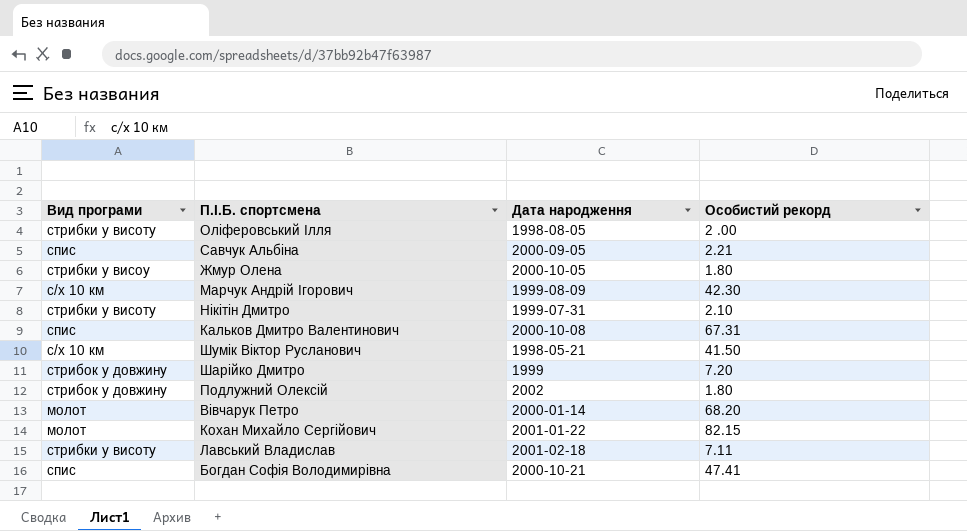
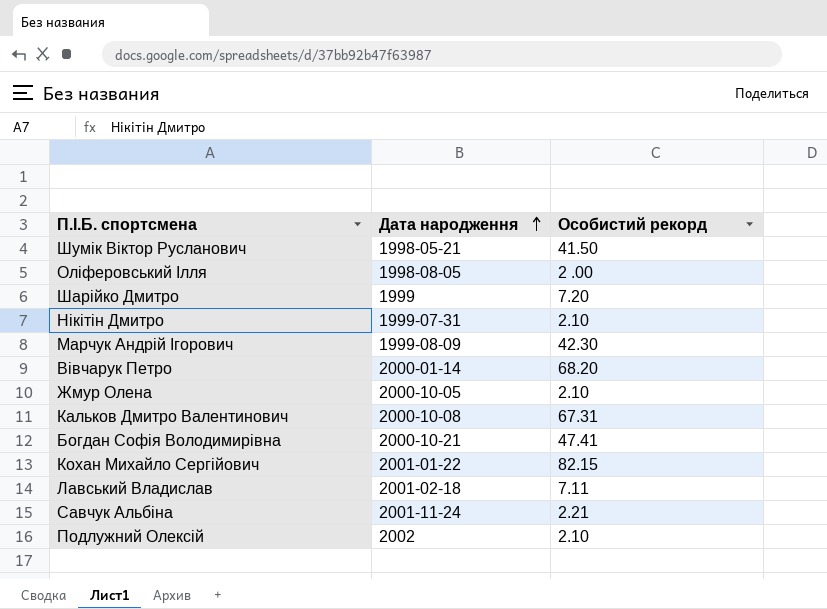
row order: none -> Дата народження ascending
column Вид програми | position: 1 -> none
Жмур Олена | Особистий рекорд: 1.80 -> 2.10
Савчук Альбіна | Дата народження: 2000-09-05 -> 2001-11-24
Подлужний Олексій | Особистий рекорд: 1.80 -> 2.10

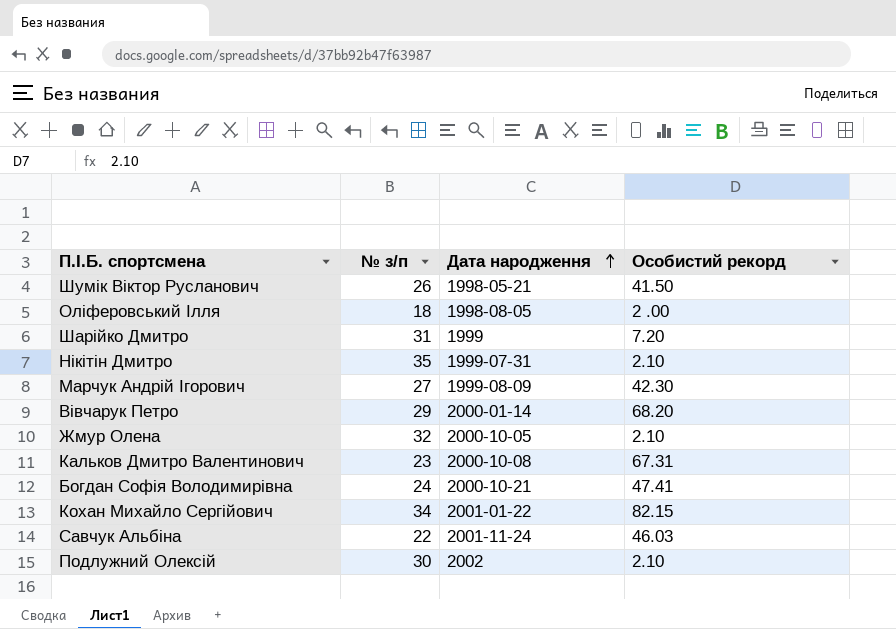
column № з/п | position: none -> 2
row Лавський Владислав: 2001-02-18 | 7.11 -> none
Савчук Альбіна | Особистий рекорд: 2.21 -> 46.03

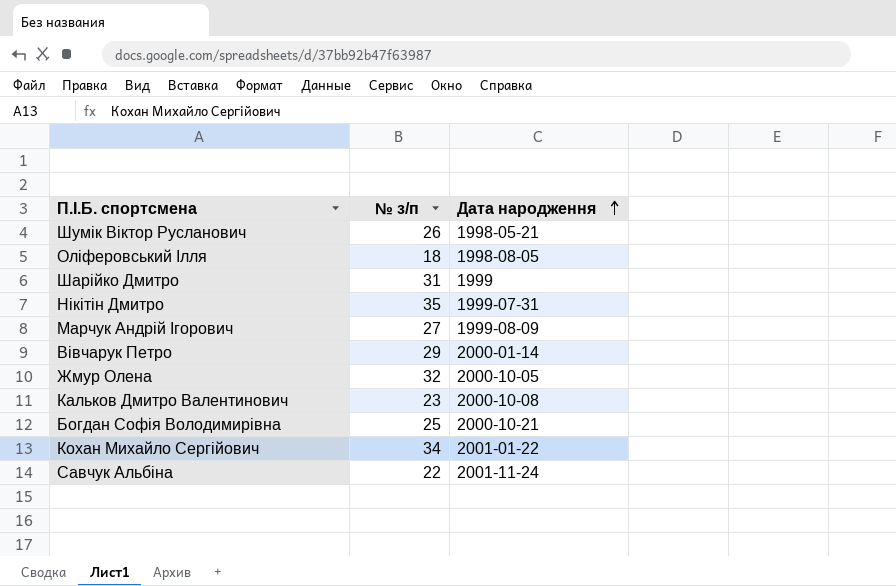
column Особистий рекорд | position: 4 -> none
row Подлужний Олексій: 30 | 2002 | 2.10 -> none
Богдан Софія Володимирівна | № з/п: 24 -> 25

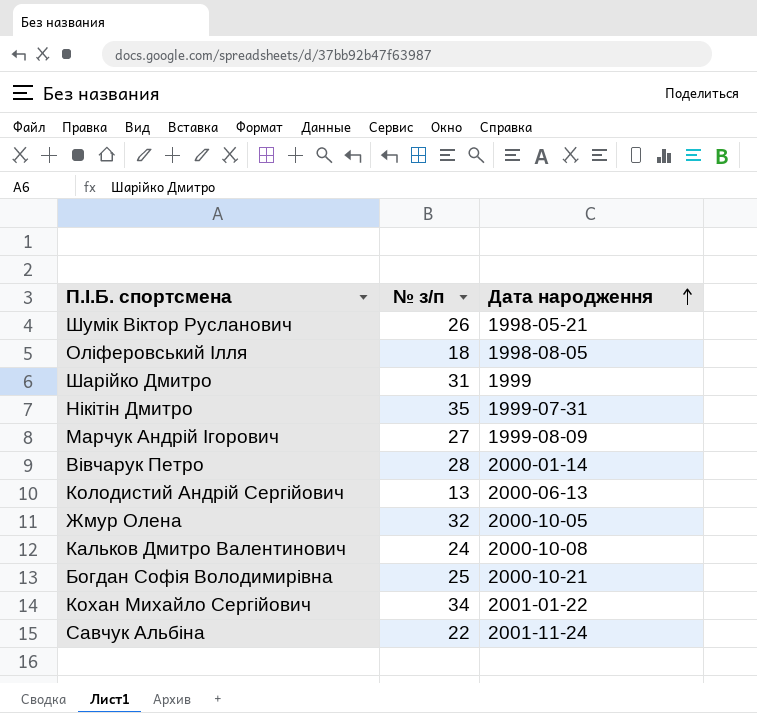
Вівчарук Петро | № з/п: 29 -> 28
row Колодистий Андрій Сергійович: none -> 13 | 2000-06-13
Кальков Дмитро Валентинович | № з/п: 23 -> 24

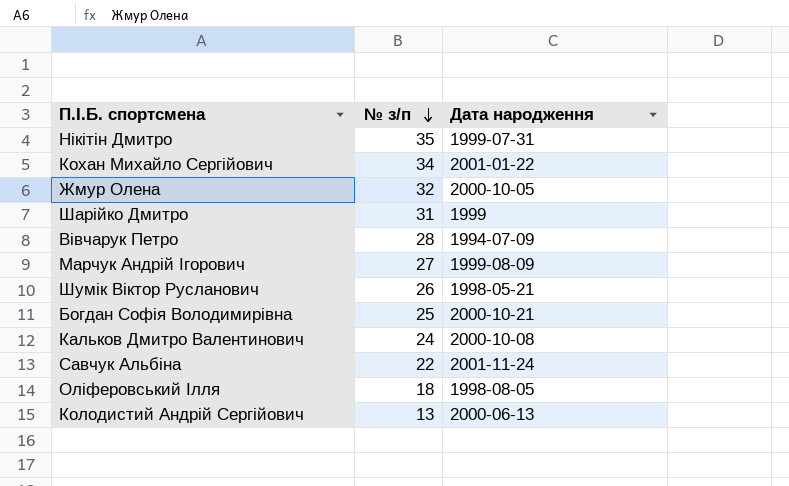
row order: Дата народження ascending -> № з/п descending
Вівчарук Петро | Дата народження: 2000-01-14 -> 1994-07-09

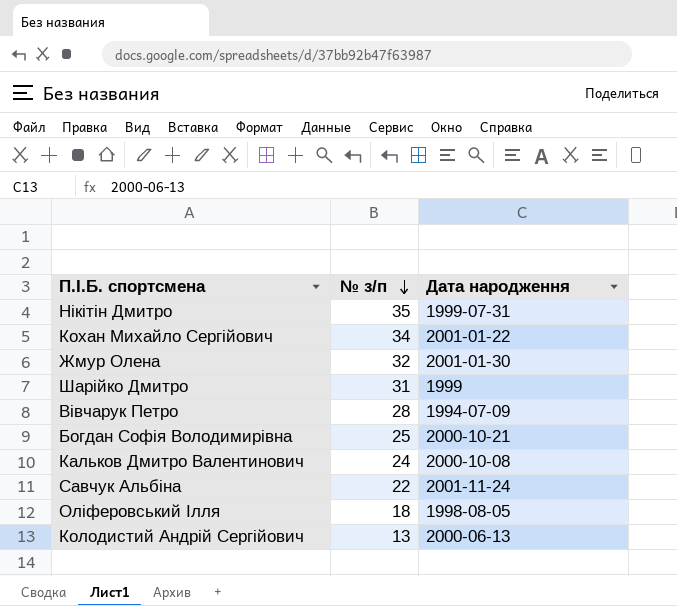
row Марчук Андрій Ігорович: 27 | 1999-08-09 -> none
row Шумік Віктор Русланович: 26 | 1998-05-21 -> none
Жмур Олена | Дата народження: 2000-10-05 -> 2001-01-30

